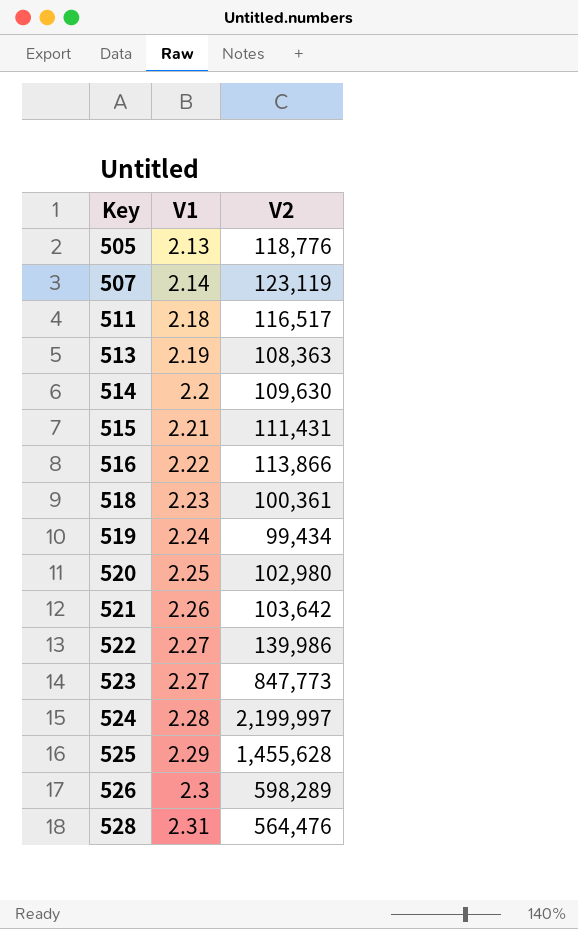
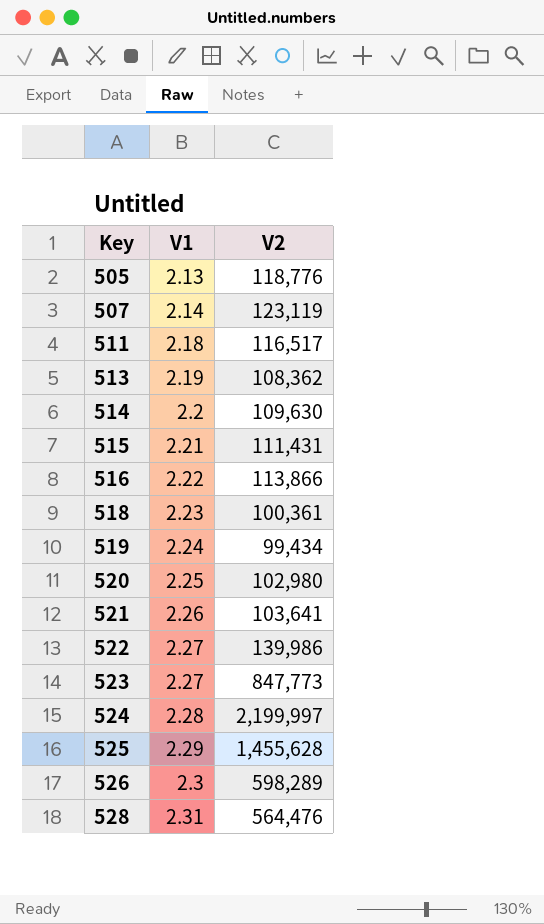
513 | V2: 108,363 -> 108,362
521 | V2: 103,642 -> 103,641

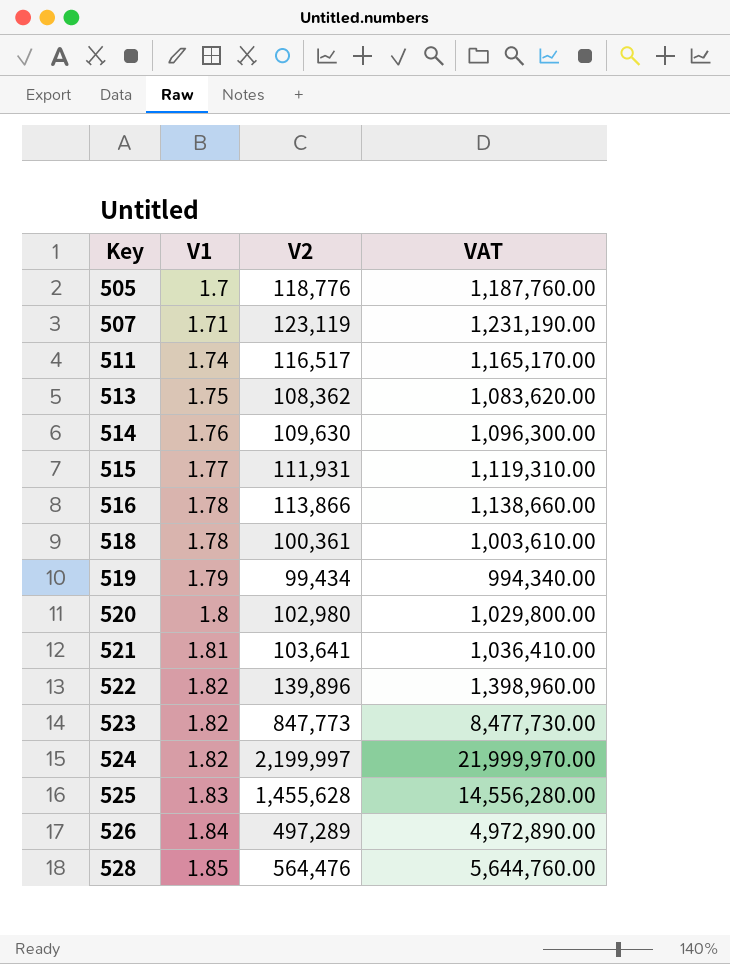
column VAT | formula: none -> [V2] * 10
505 | V1: 2.13 -> 1.7
507 | V1: 2.14 -> 1.71
511 | V1: 2.18 -> 1.74
513 | V1: 2.19 -> 1.75
514 | V1: 2.2 -> 1.76
515 | V1: 2.21 -> 1.77
515 | V2: 111,431 -> 111,931
516 | V1: 2.22 -> 1.78
518 | V1: 2.23 -> 1.78
519 | V1: 2.24 -> 1.79
520 | V1: 2.25 -> 1.8
521 | V1: 2.26 -> 1.81
522 | V1: 2.27 -> 1.82
522 | V2: 139,986 -> 139,896
523 | V1: 2.27 -> 1.82
524 | V1: 2.28 -> 1.82
525 | V1: 2.29 -> 1.83
526 | V1: 2.3 -> 1.84
526 | V2: 598,289 -> 497,289
528 | V1: 2.31 -> 1.85

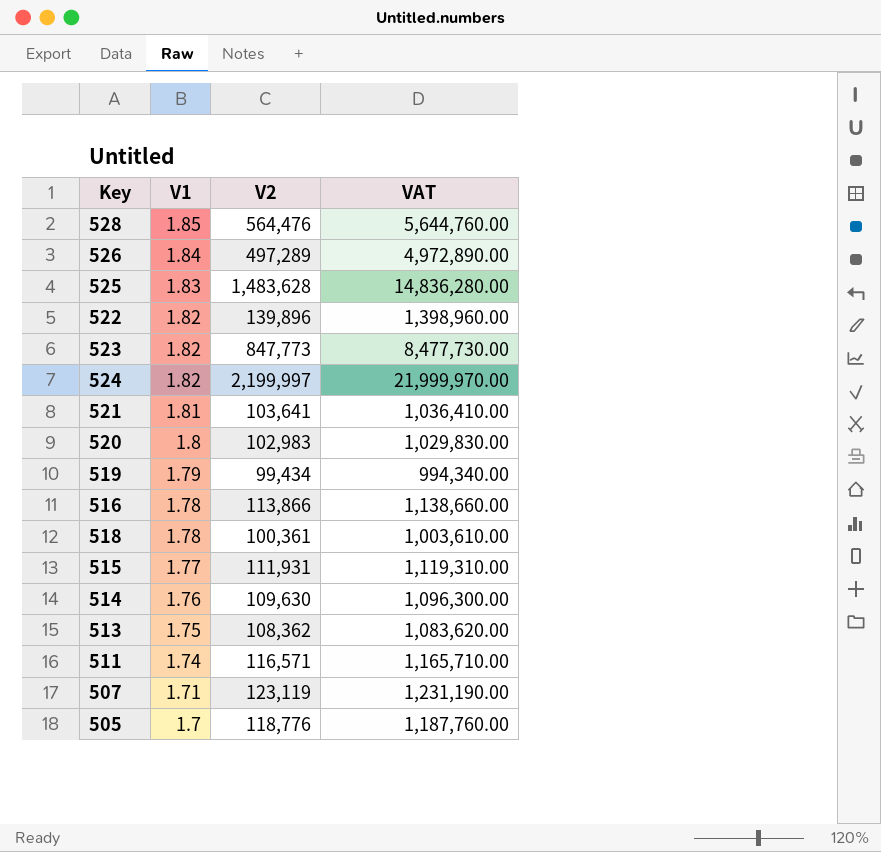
row order: Key ascending -> V1 descending
525 | V2: 1,455,628 -> 1,483,628
525 | VAT: 14,556,280.00 -> 14,836,280.00
520 | V2: 102,980 -> 102,983
520 | VAT: 1,029,800.00 -> 1,029,830.00
511 | V2: 116,517 -> 116,571
511 | VAT: 1,165,170.00 -> 1,165,710.00

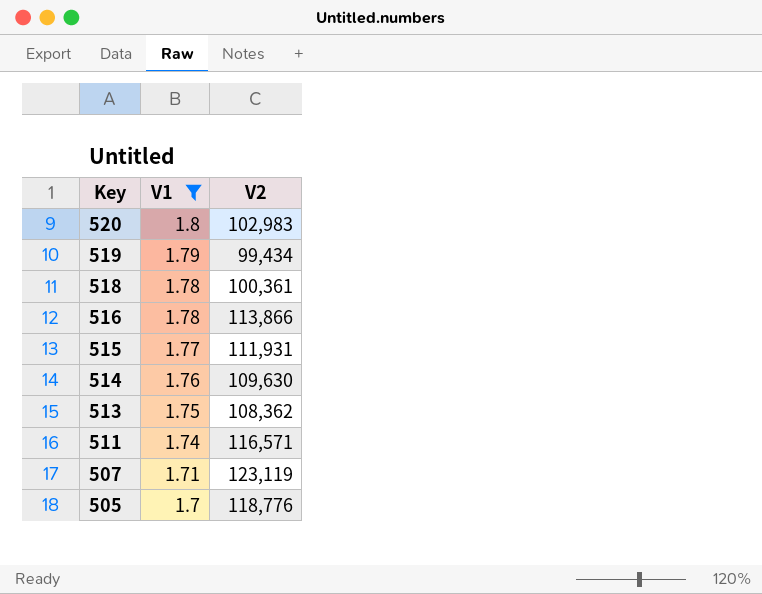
filter: none -> V1 <= 1.8
row order: V1 descending -> Key descending
column VAT | formula: [V2] * 10 -> none

